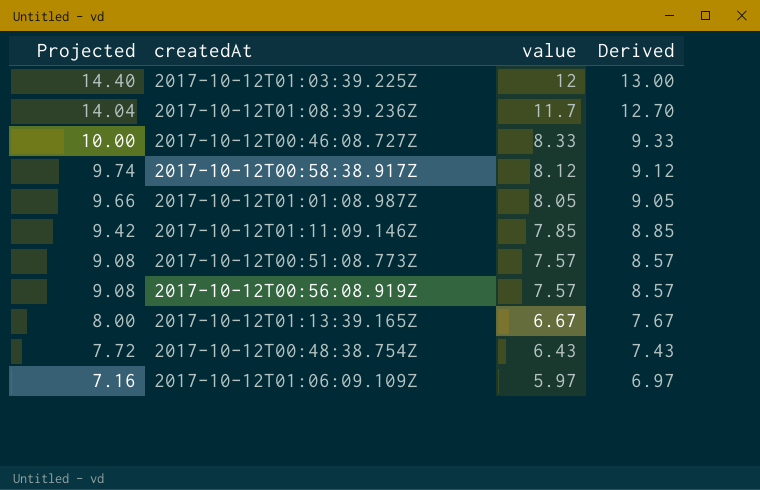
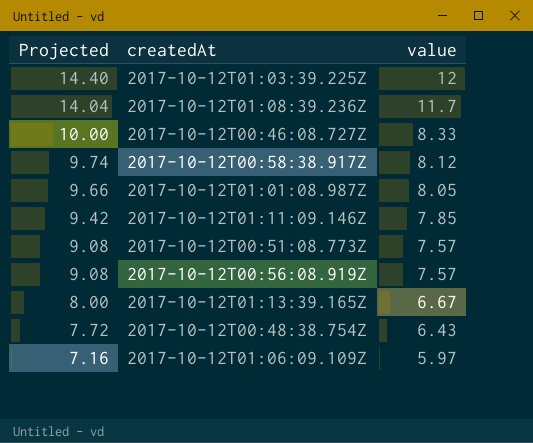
column Derived | formula: [value] + 1 -> none

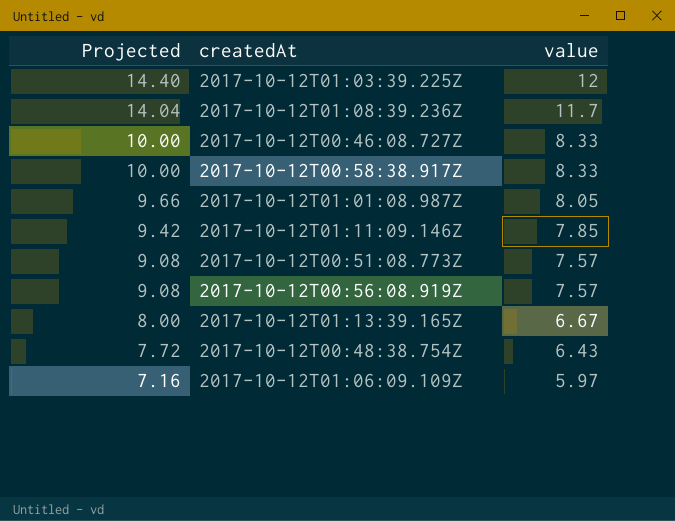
2017-10-12T00:58:38.917Z | Projected: 9.74 -> 10.00
2017-10-12T00:58:38.917Z | value: 8.12 -> 8.33

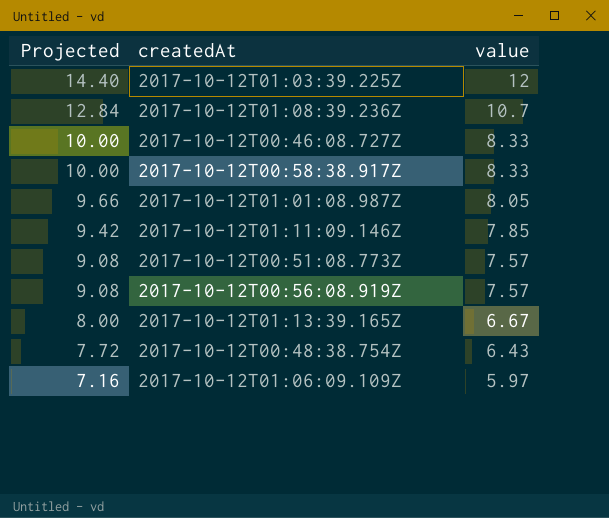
2017-10-12T01:08:39.236Z | Projected: 14.04 -> 12.84
2017-10-12T01:08:39.236Z | value: 11.7 -> 10.7

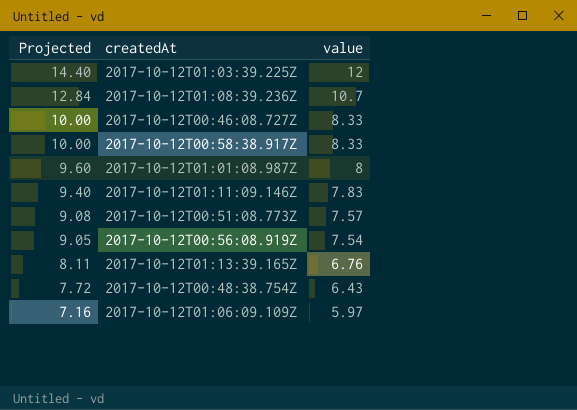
2017-10-12T01:01:08.987Z | Projected: 9.66 -> 9.60
2017-10-12T01:01:08.987Z | value: 8.05 -> 8
2017-10-12T01:11:09.146Z | Projected: 9.42 -> 9.40
2017-10-12T01:11:09.146Z | value: 7.85 -> 7.83
2017-10-12T00:56:08.919Z | Projected: 9.08 -> 9.05
2017-10-12T00:56:08.919Z | value: 7.57 -> 7.54
2017-10-12T01:13:39.165Z | Projected: 8.00 -> 8.11
2017-10-12T01:13:39.165Z | value: 6.67 -> 6.76

